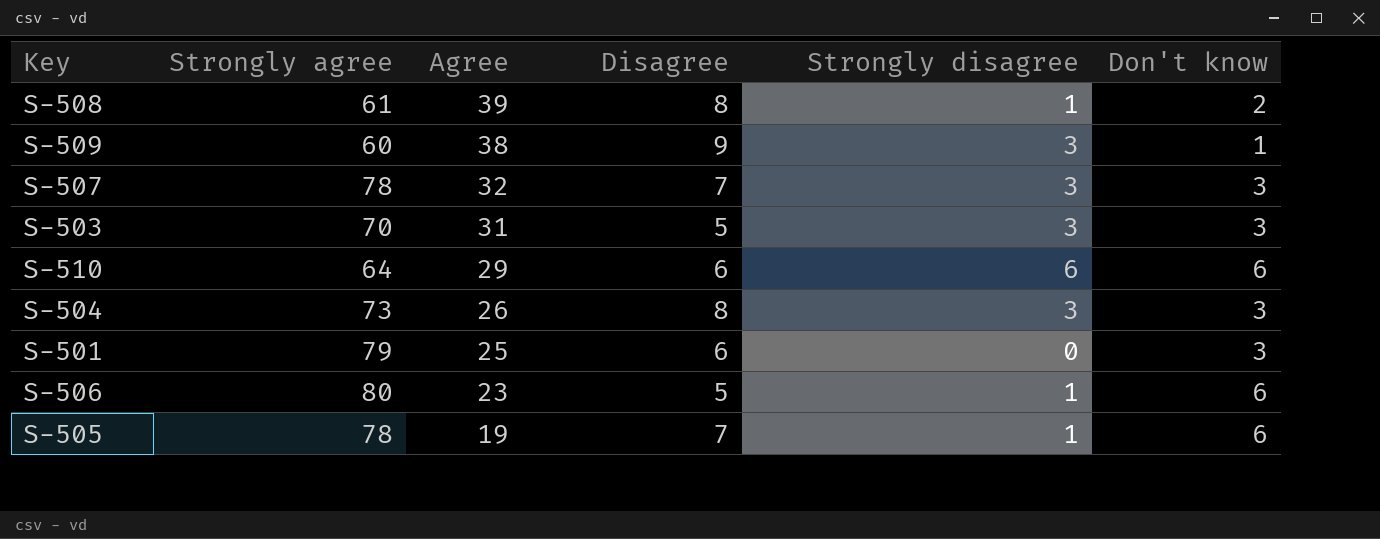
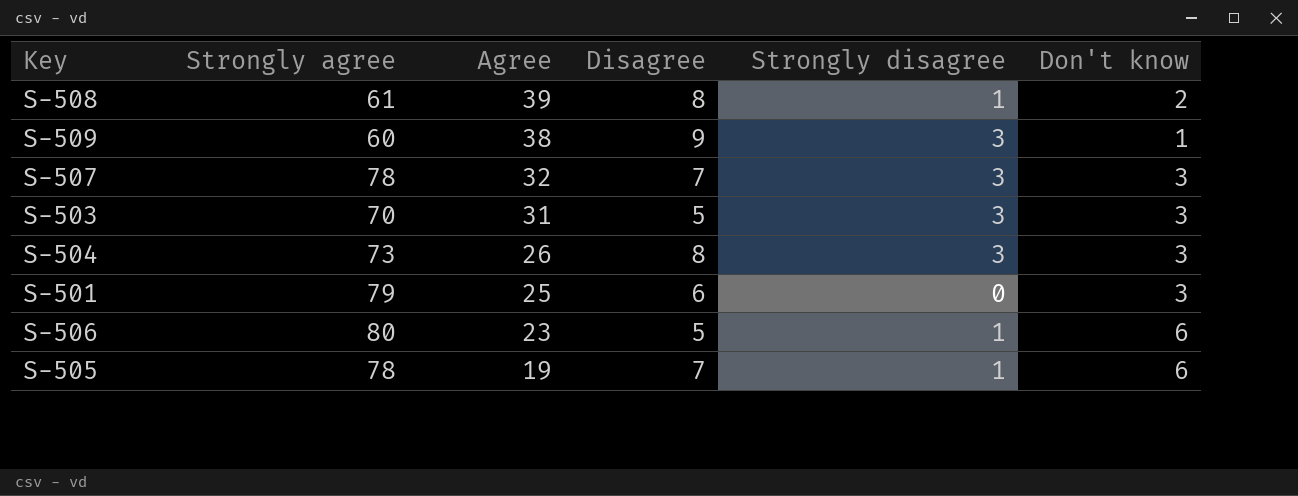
row S-510: 64 | 29 | 6 | 6 | 6 -> none

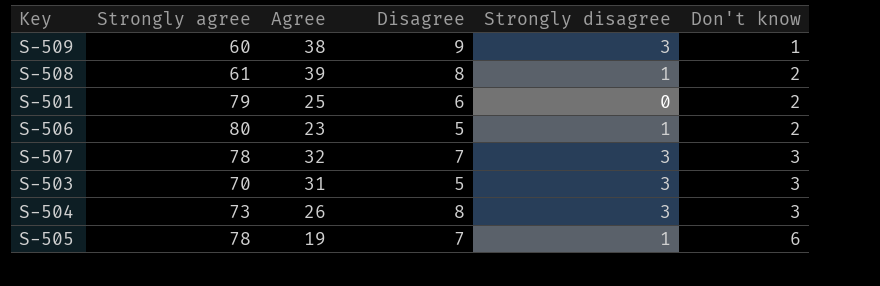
row order: Agree descending -> Don't know ascending
S-501 | Don't know: 3 -> 2
S-506 | Don't know: 6 -> 2

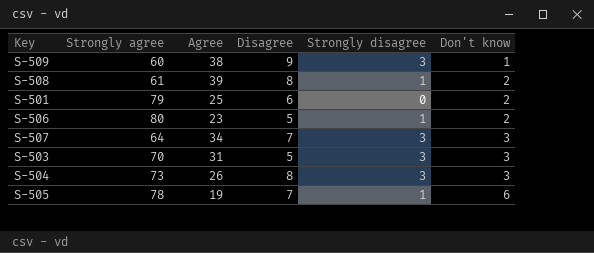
S-507 | Strongly agree: 78 -> 64
S-507 | Agree: 32 -> 34

